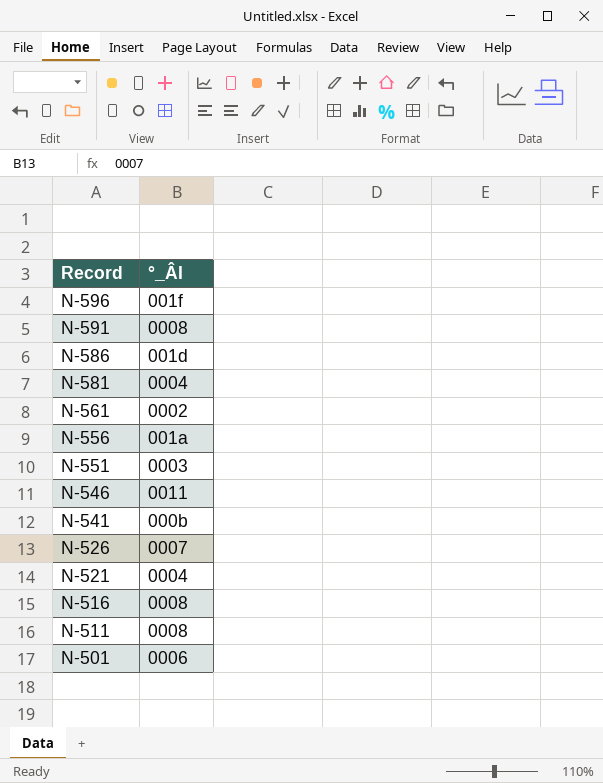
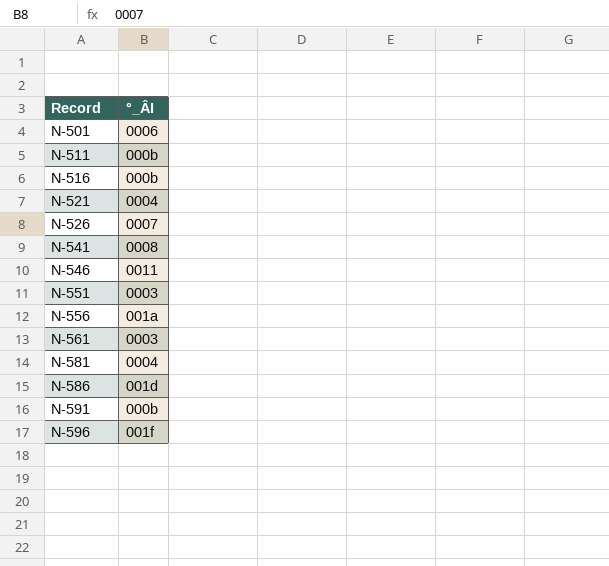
row order: Record descending -> Record ascending
N-511 | °_ÂI: 0008 -> 000b
N-516 | °_ÂI: 0008 -> 000b
N-541 | °_ÂI: 000b -> 0008
N-561 | °_ÂI: 0002 -> 0003
N-591 | °_ÂI: 0008 -> 000b

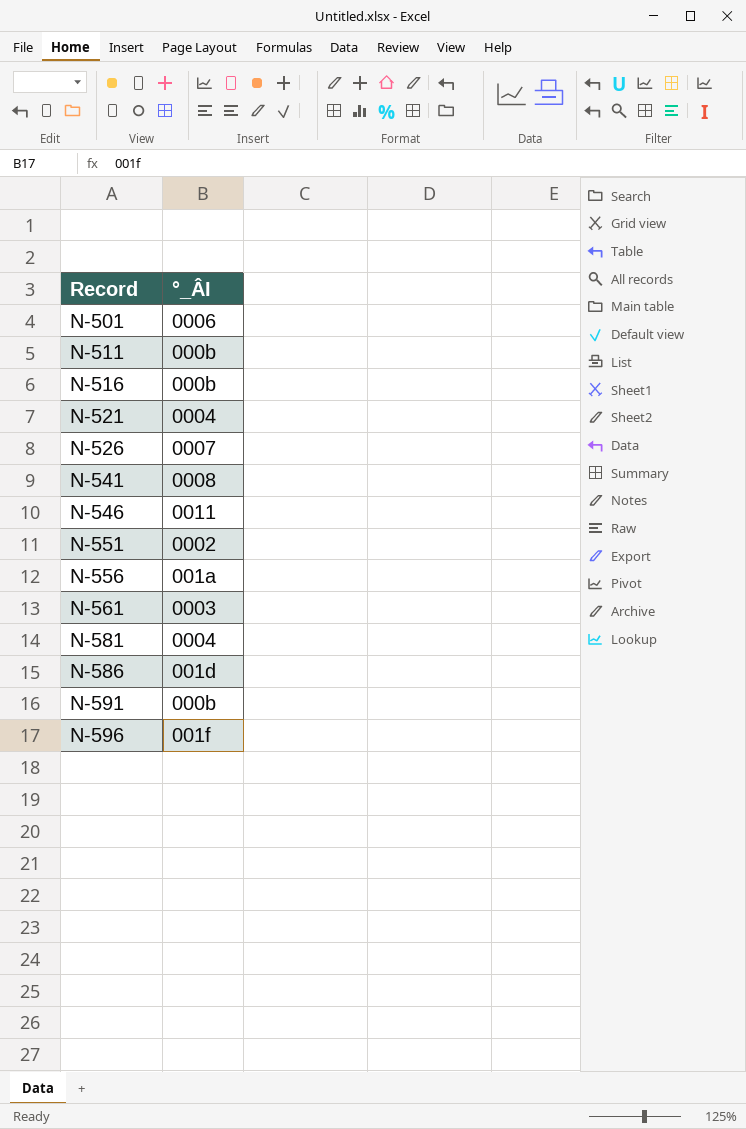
N-551 | °_ÂI: 0003 -> 0002

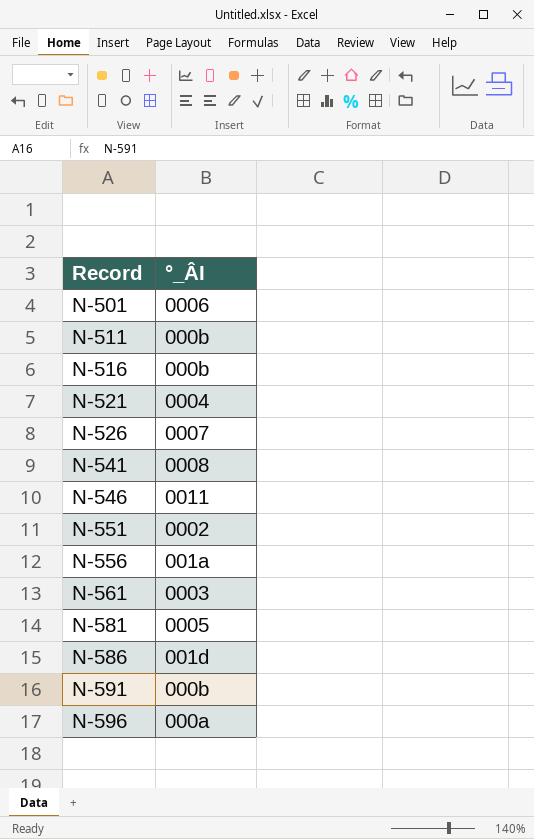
N-581 | °_ÂI: 0004 -> 0005
N-596 | °_ÂI: 001f -> 000a

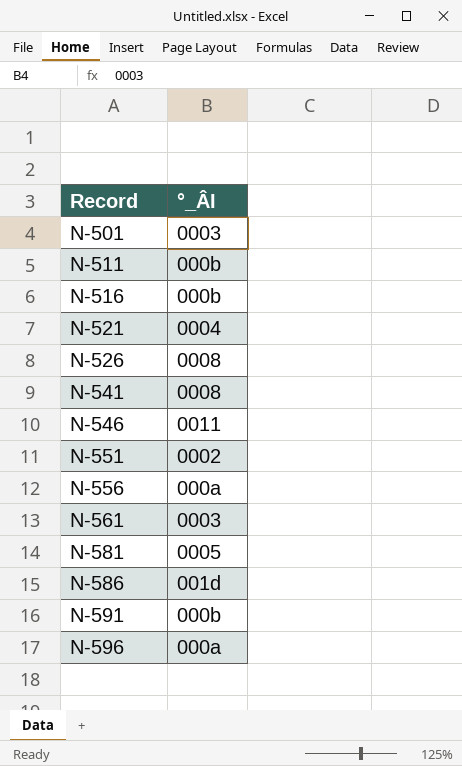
N-501 | °_ÂI: 0006 -> 0003
N-526 | °_ÂI: 0007 -> 0008
N-556 | °_ÂI: 001a -> 000a

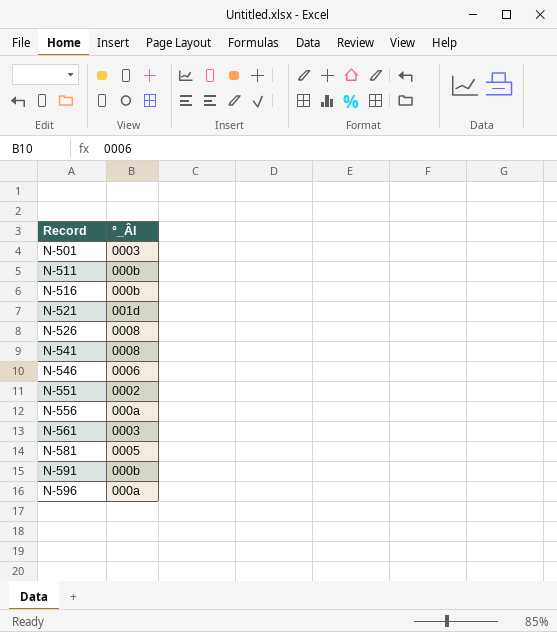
row N-586: 001d -> none
N-521 | °_ÂI: 0004 -> 001d
N-546 | °_ÂI: 0011 -> 0006

